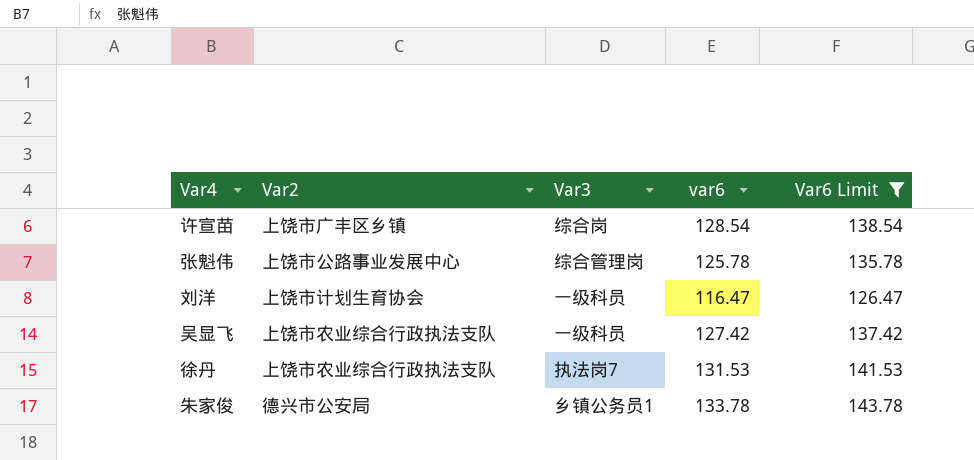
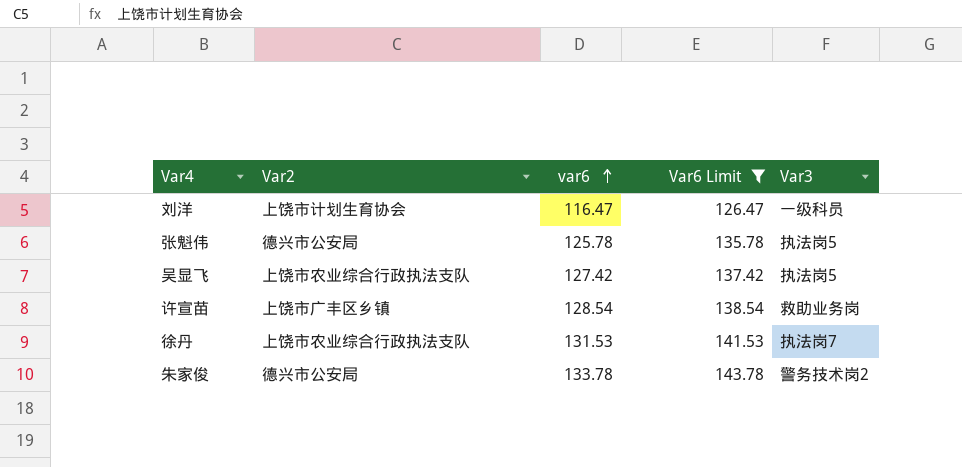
row order: none -> var6 ascending
column Var3 | position: 3 -> 5
张魁伟 | Var2: 上饶市公路事业发展中心 -> 德兴市公安局
张魁伟 | Var3: 综合管理岗 -> 执法岗5
吴显飞 | Var3: 一级科员 -> 执法岗5
许宣苗 | Var3: 综合岗 -> 救助业务岗
朱家俊 | Var3: 乡镇公务员1 -> 警务技术岗2

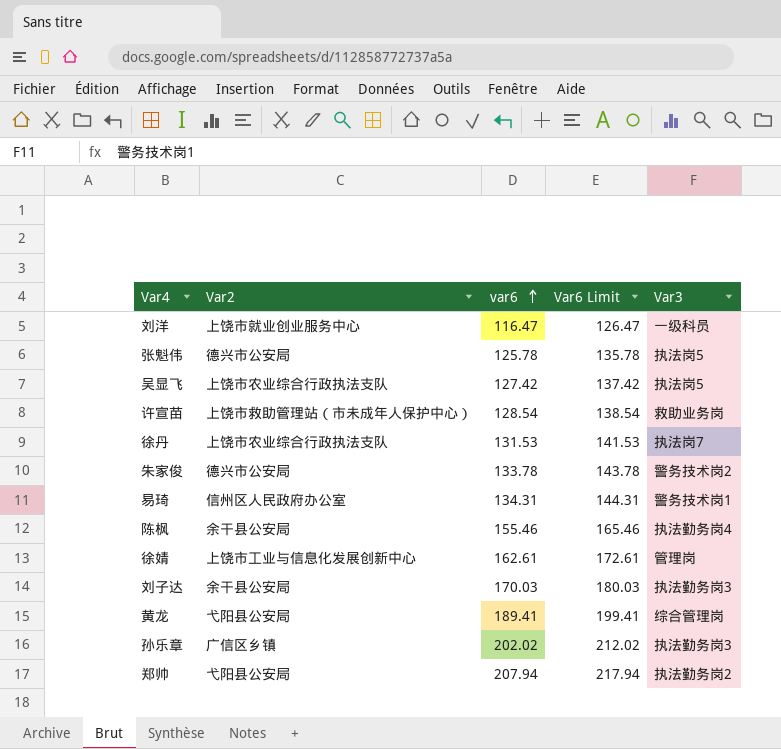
filter: Var6 Limit <= 143.78 -> none
刘洋 | Var2: 上饶市计划生育协会 -> 上饶市就业创业服务中心
许宣苗 | Var2: 上饶市广丰区乡镇 -> 上饶市救助管理站（市未成年人保护中心）

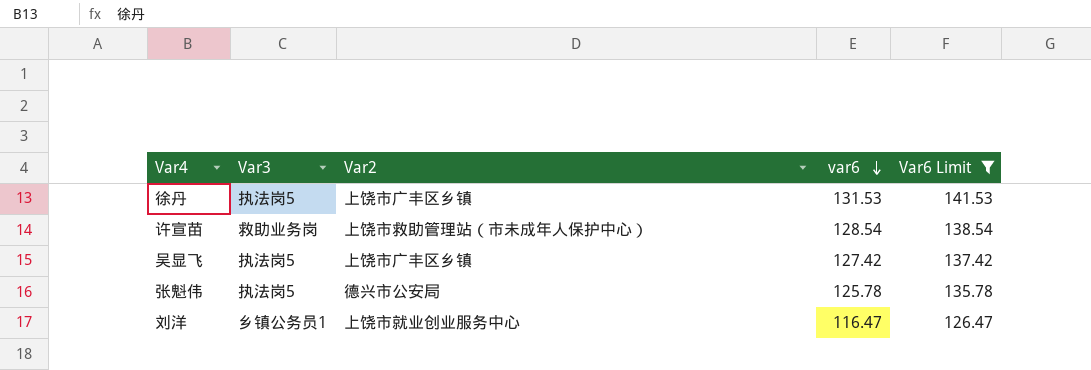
filter: none -> Var6 Limit <= 141.53
row order: var6 ascending -> var6 descending
column Var3 | position: 5 -> 2
徐丹 | Var3: 执法岗7 -> 执法岗5
徐丹 | Var2: 上饶市农业综合行政执法支队 -> 上饶市广丰区乡镇
吴显飞 | Var2: 上饶市农业综合行政执法支队 -> 上饶市广丰区乡镇
刘洋 | Var3: 一级科员 -> 乡镇公务员1

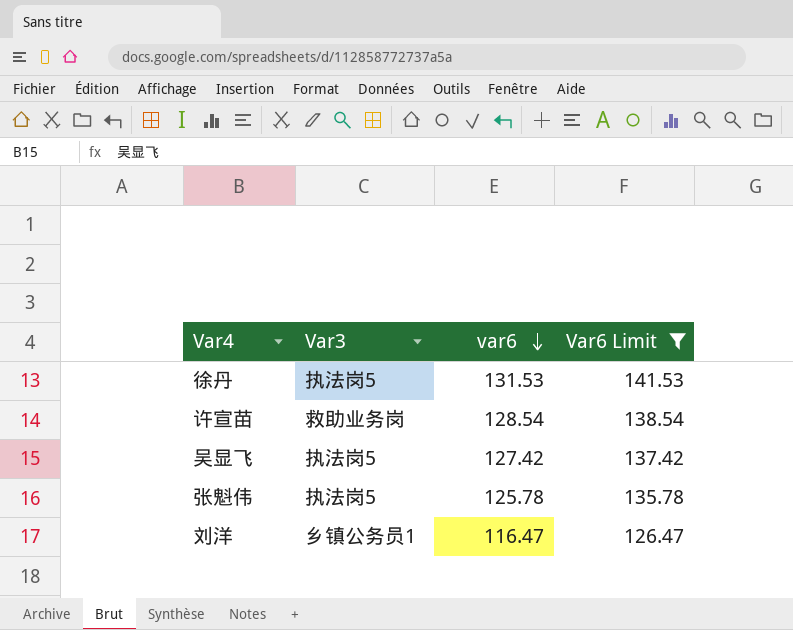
column Var2 | position: 3 -> none

